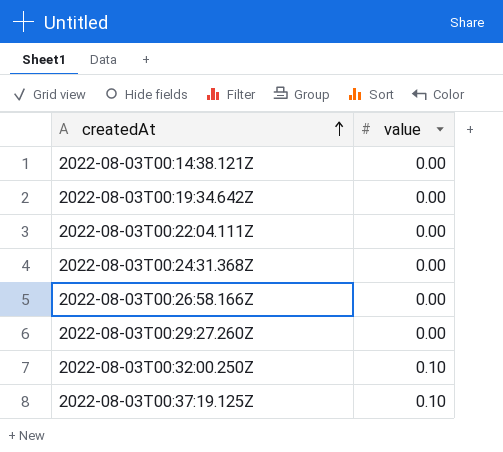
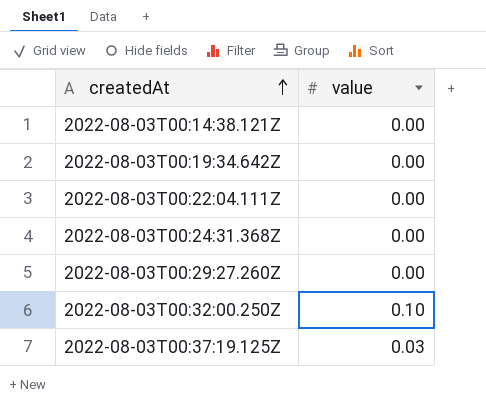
row 2022-08-03T00:26:58.166Z: 0.00 -> none
2022-08-03T00:37:19.125Z | value: 0.10 -> 0.03

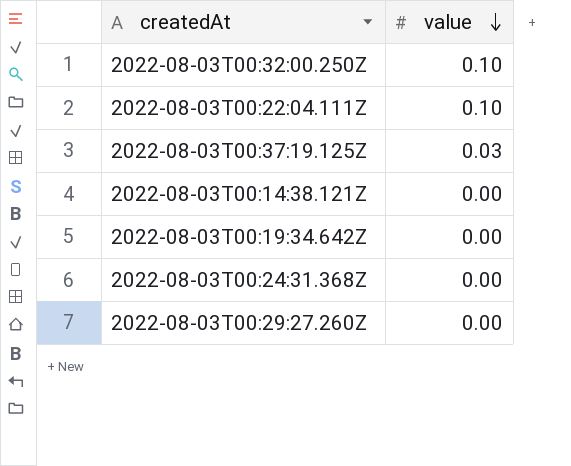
row order: createdAt ascending -> value descending
2022-08-03T00:22:04.111Z | value: 0.00 -> 0.10

